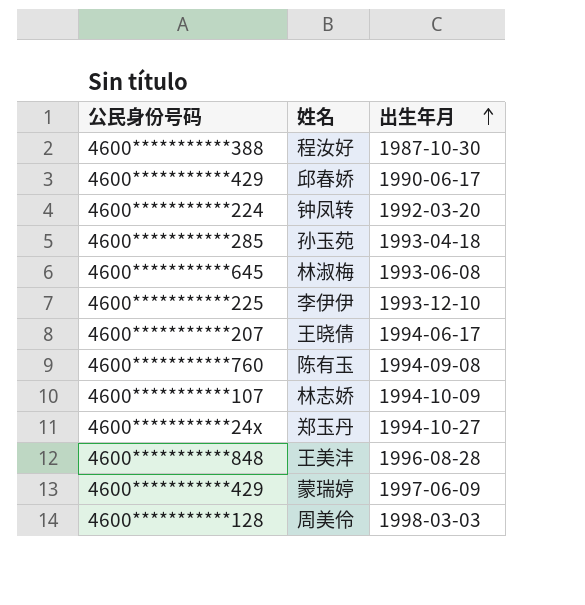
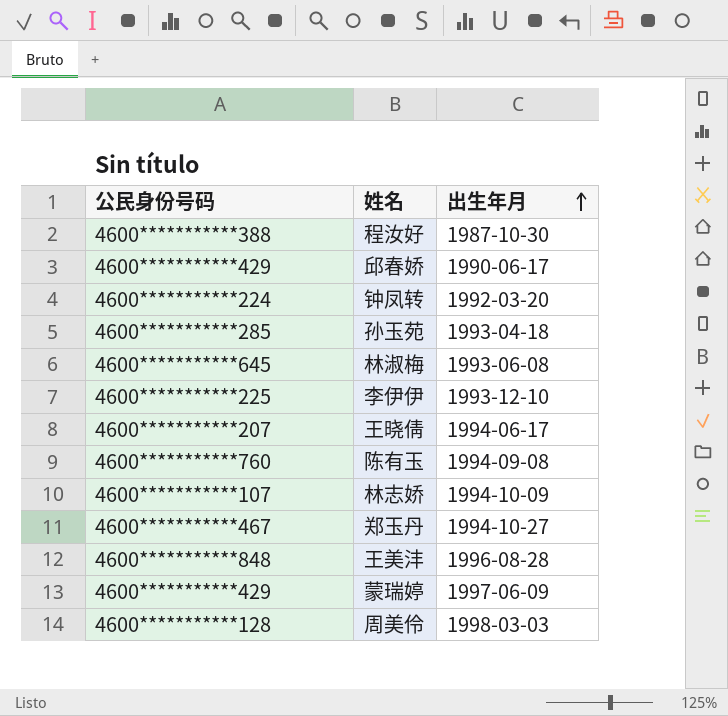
郑玉丹 | 公民身份号码: 4600***********24x -> 4600***********467

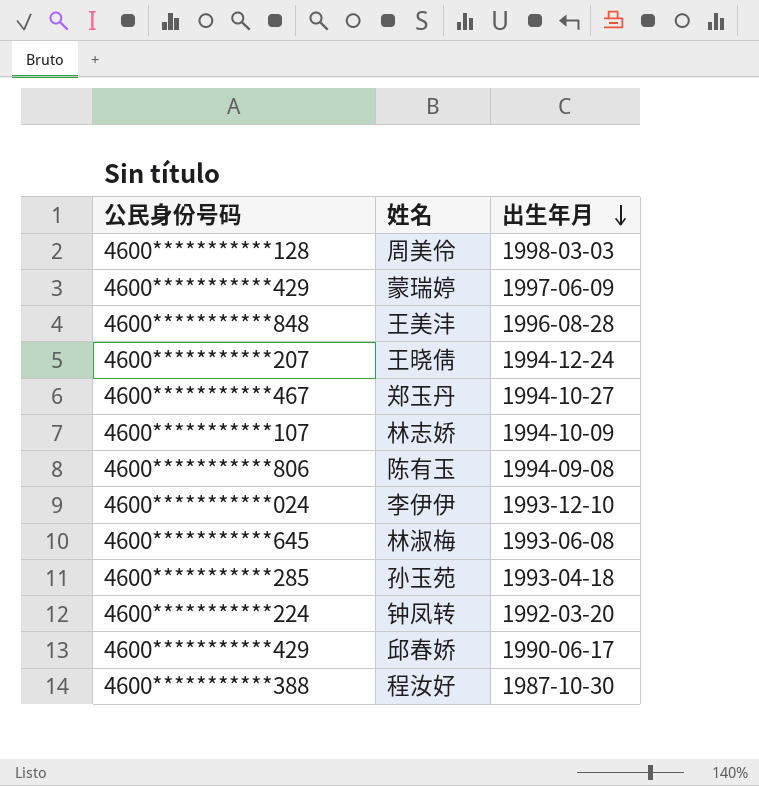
row order: 出生年月 ascending -> 出生年月 descending
王晓倩 | 出生年月: 1994-06-17 -> 1994-12-24
陈有玉 | 公民身份号码: 4600***********760 -> 4600***********806
李伊伊 | 公民身份号码: 4600***********225 -> 4600***********024

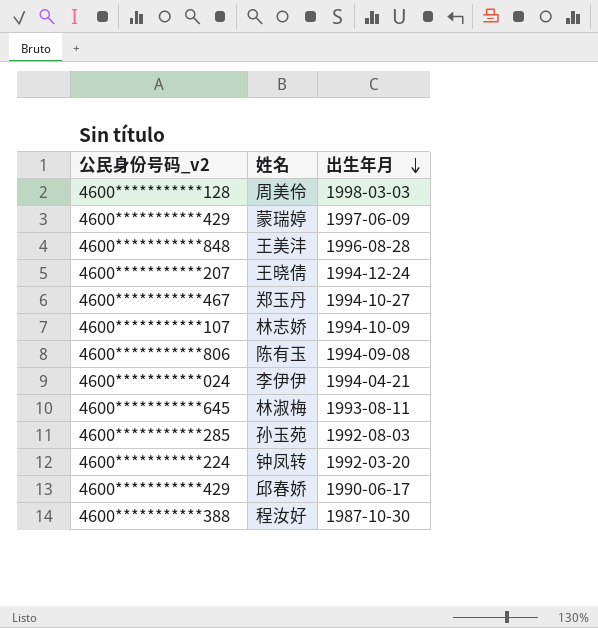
column name: 公民身份号码 -> 公民身份号码_v2
李伊伊 | 出生年月: 1993-12-10 -> 1994-04-21
林淑梅 | 出生年月: 1993-06-08 -> 1993-08-11
孙玉苑 | 出生年月: 1993-04-18 -> 1992-08-03

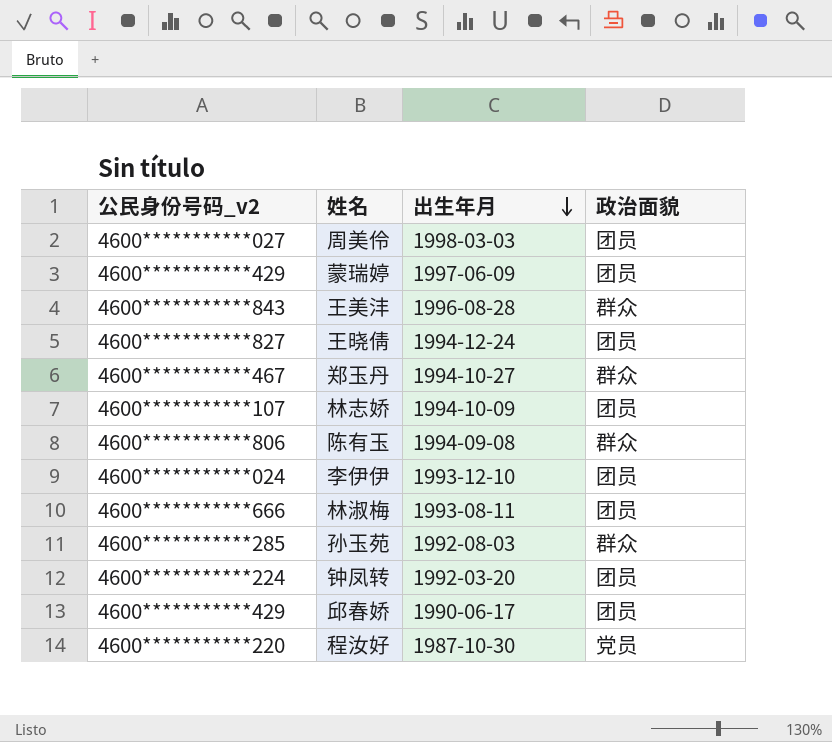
column 政治面貌 | position: none -> 4
周美伶 | 公民身份号码_v2: 4600***********128 -> 4600***********027
王美沣 | 公民身份号码_v2: 4600***********848 -> 4600***********843
王晓倩 | 公民身份号码_v2: 4600***********207 -> 4600***********827
李伊伊 | 出生年月: 1994-04-21 -> 1993-12-10
林淑梅 | 公民身份号码_v2: 4600***********645 -> 4600***********666
程汝好 | 公民身份号码_v2: 4600***********388 -> 4600***********220

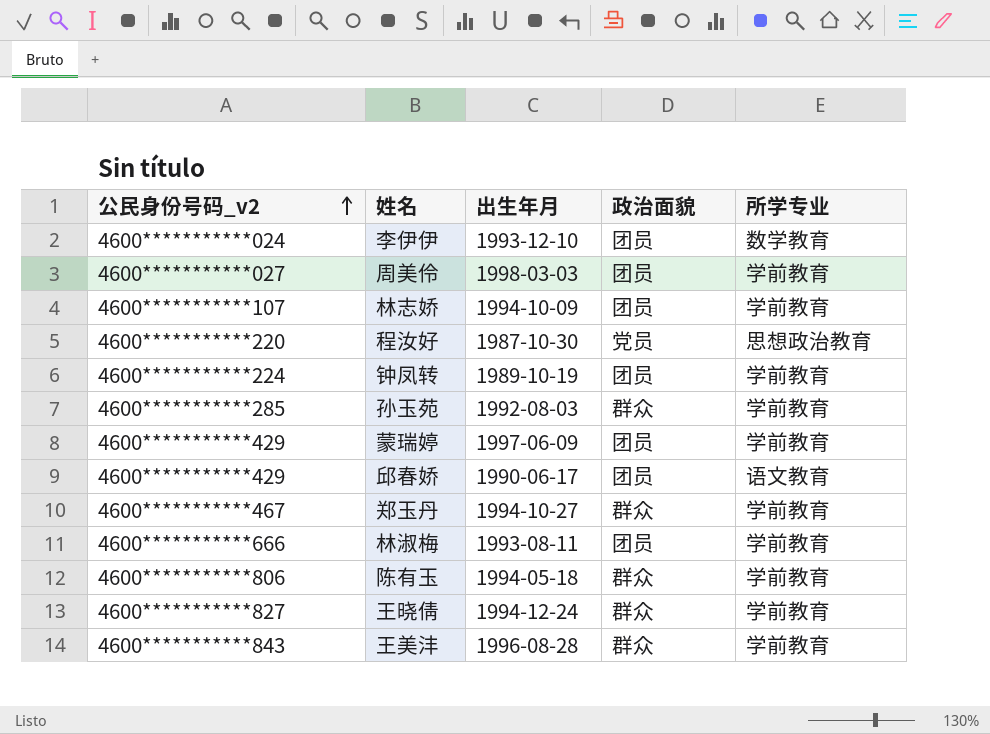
row order: 出生年月 descending -> 公民身份号码_v2 ascending
column 所学专业 | position: none -> 5
钟凤转 | 出生年月: 1992-03-20 -> 1989-10-19
陈有玉 | 出生年月: 1994-09-08 -> 1994-05-18
王晓倩 | 政治面貌: 团员 -> 群众

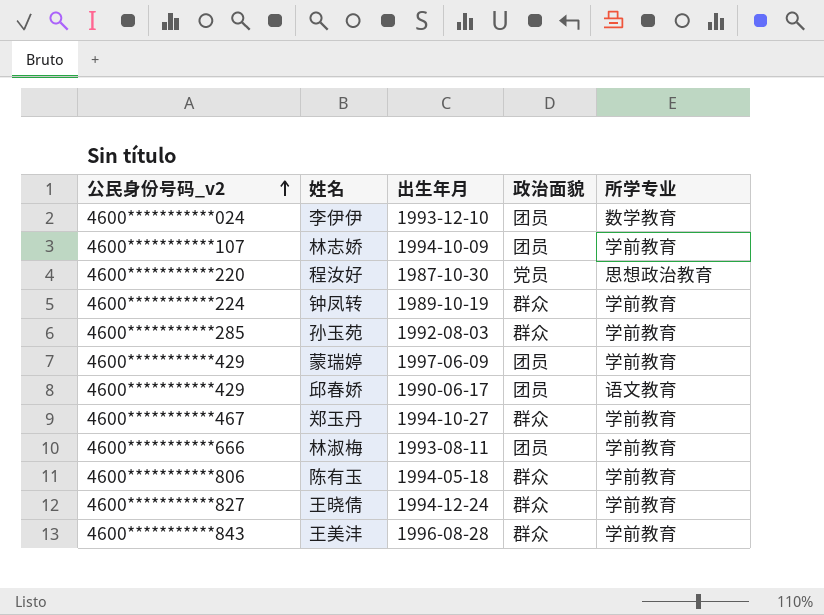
row 周美伶: 4600***********027 | 1998-03-03 | 团员 | 学前教育 -> none
钟凤转 | 政治面貌: 团员 -> 群众

